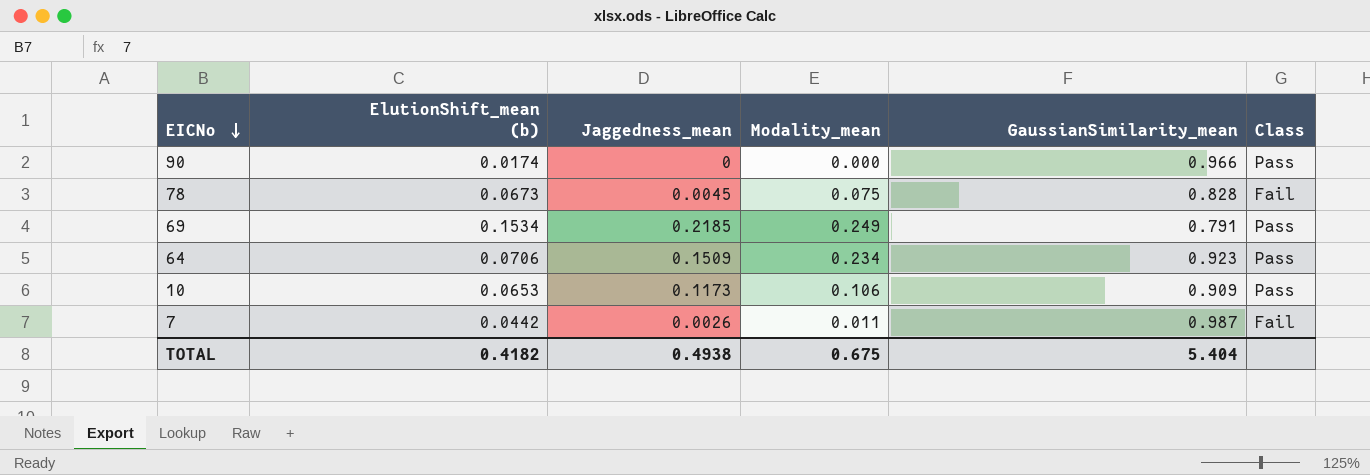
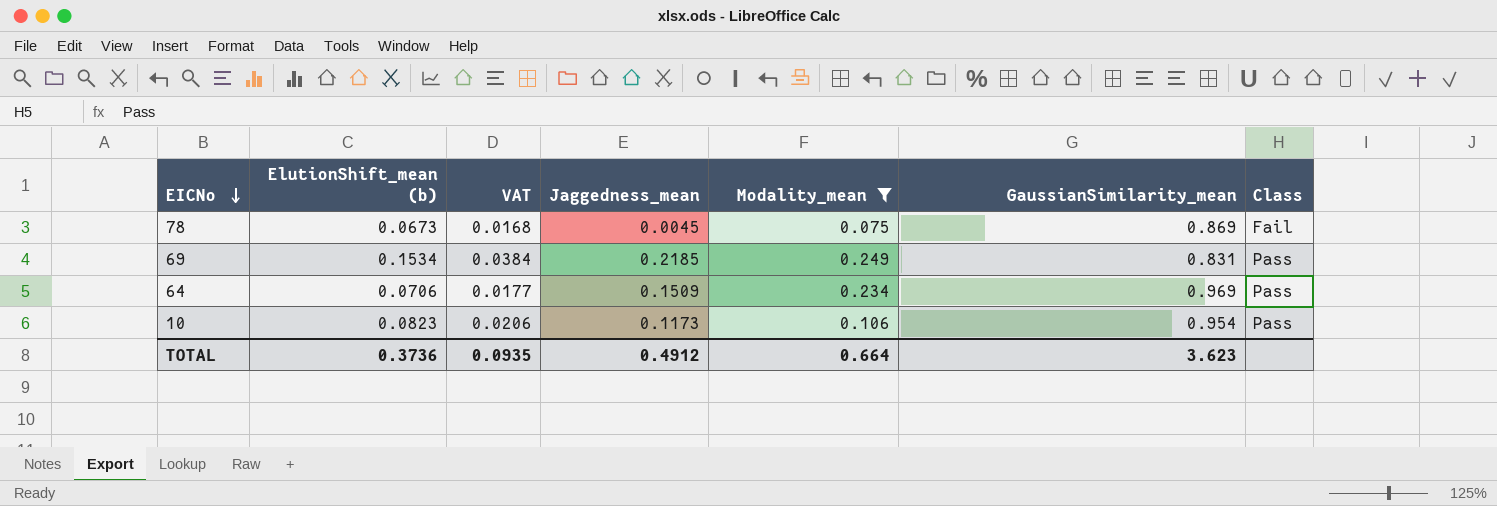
filter: none -> Modality_mean >= 0.075
column VAT | formula: none -> [ElutionShift_mean (b)] * 0.25
78 | GaussianSimilarity_mean: 0.828 -> 0.869
69 | GaussianSimilarity_mean: 0.791 -> 0.831
64 | GaussianSimilarity_mean: 0.923 -> 0.969
10 | ElutionShift_mean (b): 0.0653 -> 0.0823
10 | GaussianSimilarity_mean: 0.909 -> 0.954
TOTAL | ElutionShift_mean (b): 0.4182 -> 0.3736
TOTAL | Jaggedness_mean: 0.4938 -> 0.4912
TOTAL | Modality_mean: 0.675 -> 0.664
TOTAL | GaussianSimilarity_mean: 5.404 -> 3.623

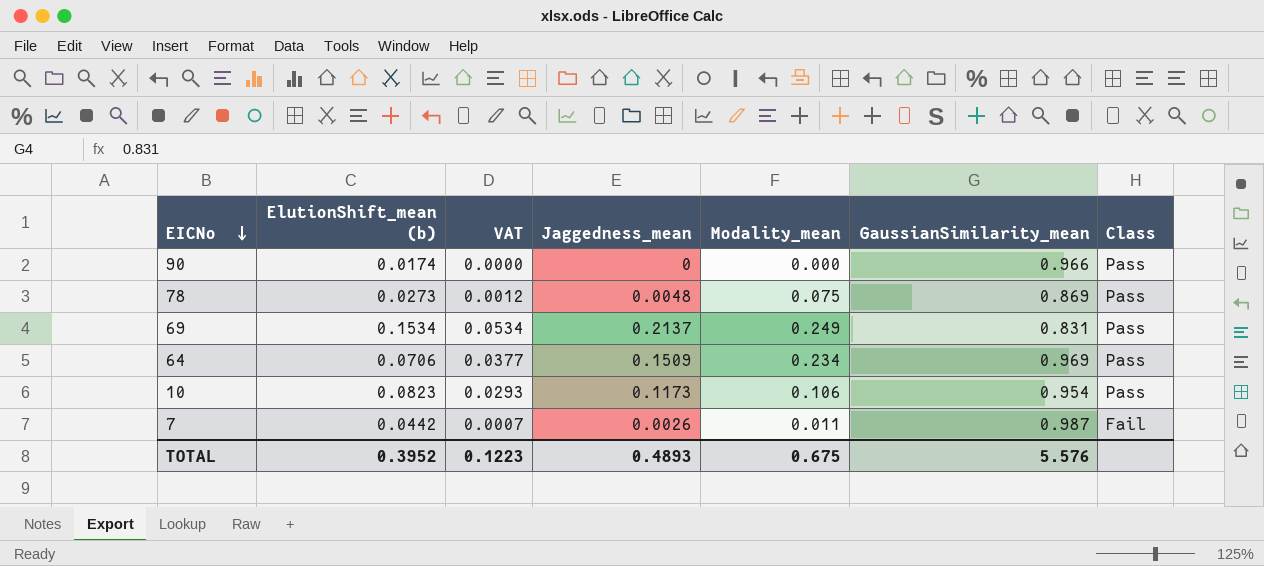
filter: Modality_mean >= 0.075 -> none
column VAT | formula: [ElutionShift_mean (b)] * 0.25 -> [Jaggedness_mean] * 0.25
78 | ElutionShift_mean (b): 0.0673 -> 0.0273
78 | Jaggedness_mean: 0.0045 -> 0.0048
78 | Class: Fail -> Pass
69 | Jaggedness_mean: 0.2185 -> 0.2137
TOTAL | ElutionShift_mean (b): 0.3736 -> 0.3952
TOTAL | VAT: 0.0935 -> 0.1223
TOTAL | Jaggedness_mean: 0.4912 -> 0.4893
TOTAL | Modality_mean: 0.664 -> 0.675
TOTAL | GaussianSimilarity_mean: 3.623 -> 5.576

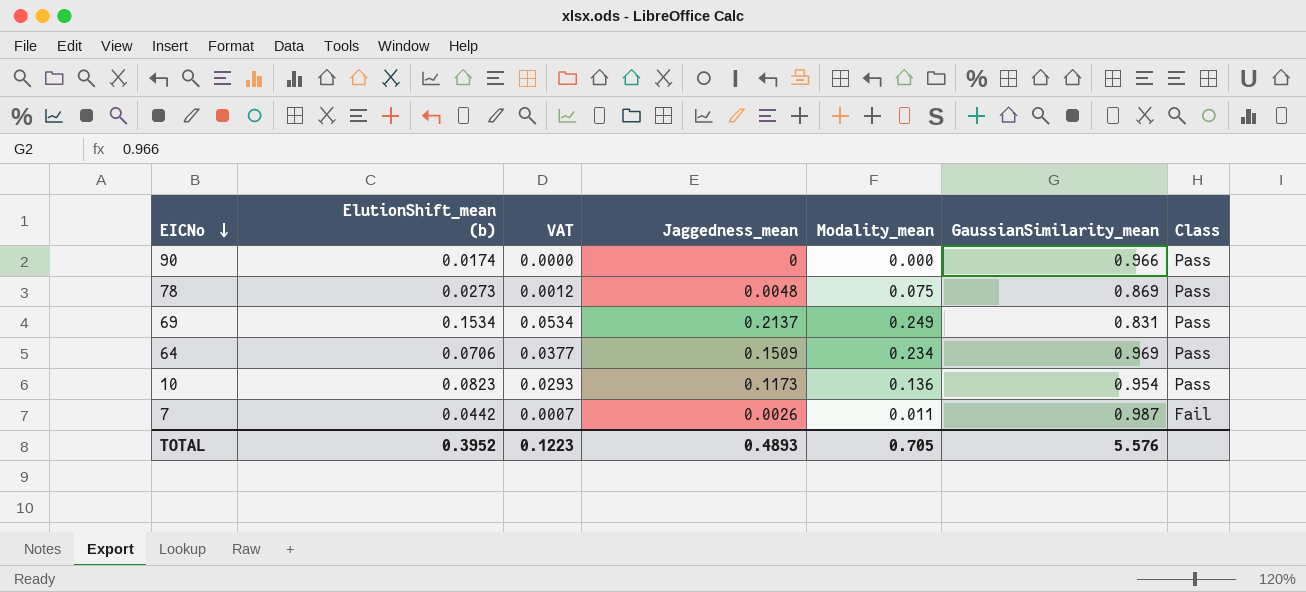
10 | Modality_mean: 0.106 -> 0.136
TOTAL | Modality_mean: 0.675 -> 0.705

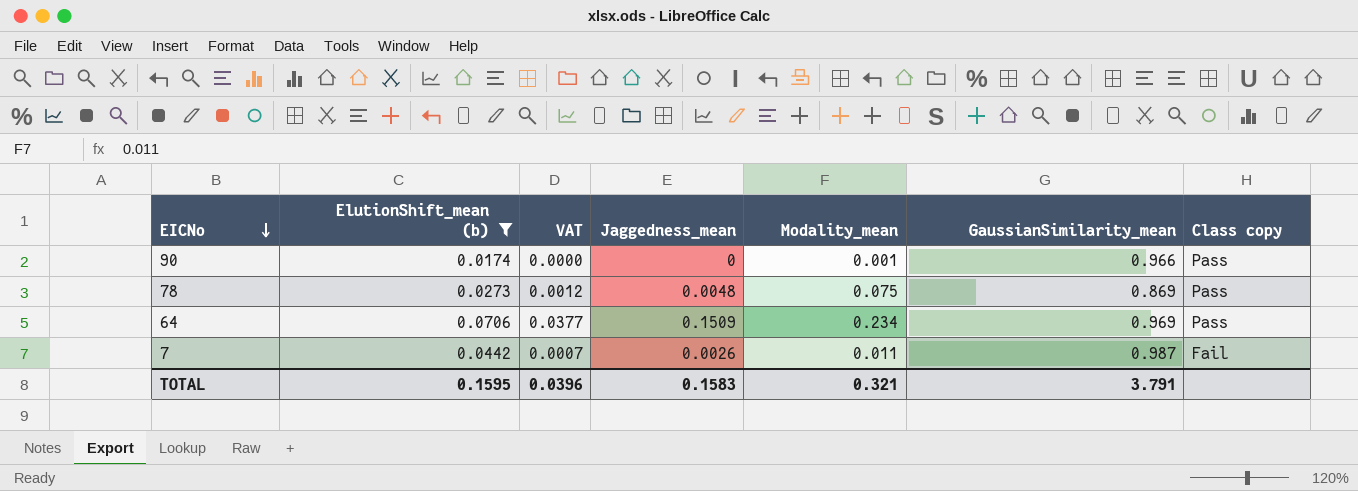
filter: none -> ElutionShift_mean (b) <= 0.0706
column name: Class -> Class copy
90 | Modality_mean: 0.000 -> 0.001
TOTAL | ElutionShift_mean (b): 0.3952 -> 0.1595
TOTAL | VAT: 0.1223 -> 0.0396
TOTAL | Jaggedness_mean: 0.4893 -> 0.1583
TOTAL | Modality_mean: 0.705 -> 0.321
TOTAL | GaussianSimilarity_mean: 5.576 -> 3.791

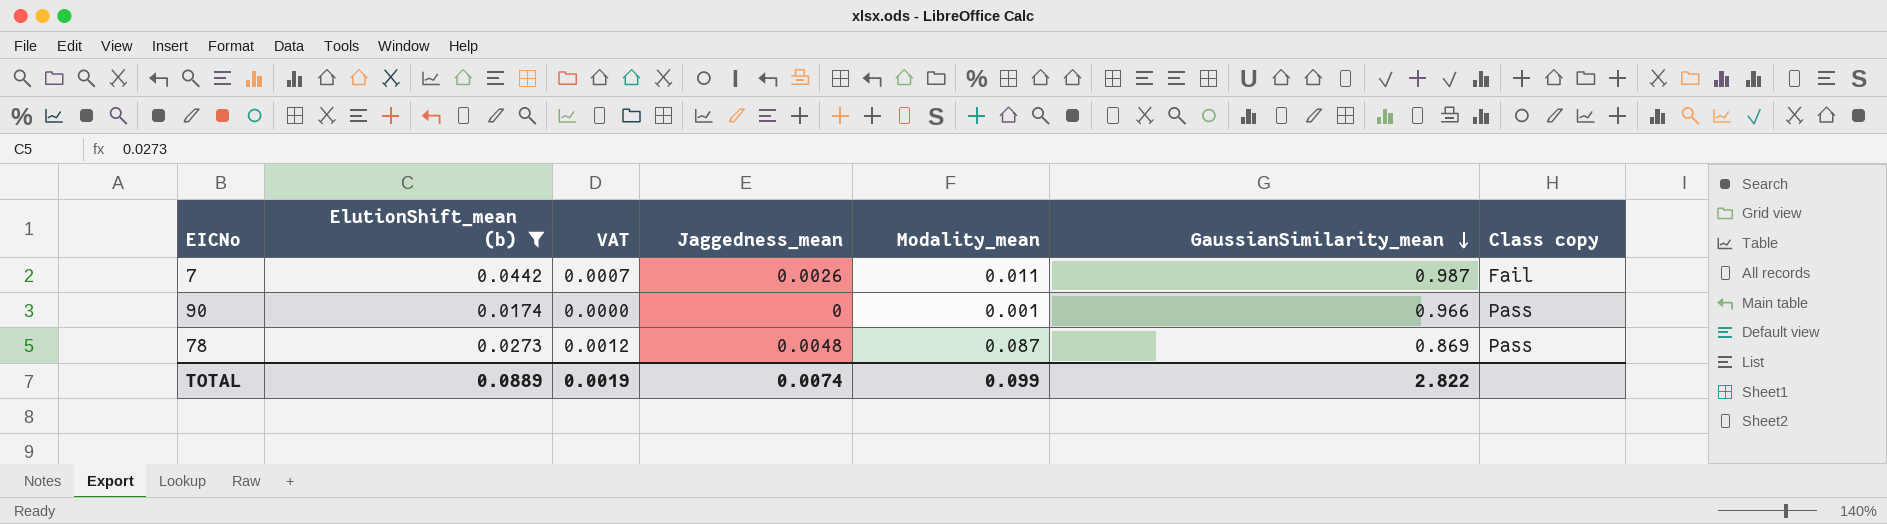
row order: EICNo descending -> GaussianSimilarity_mean descending
row 64: 0.0706 | 0.0377 | 0.1509 | 0.234 | 0.969 | Pass -> none
78 | Modality_mean: 0.075 -> 0.087
TOTAL | ElutionShift_mean (b): 0.1595 -> 0.0889
TOTAL | VAT: 0.0396 -> 0.0019
TOTAL | Jaggedness_mean: 0.1583 -> 0.0074
TOTAL | Modality_mean: 0.321 -> 0.099
TOTAL | GaussianSimilarity_mean: 3.791 -> 2.822

